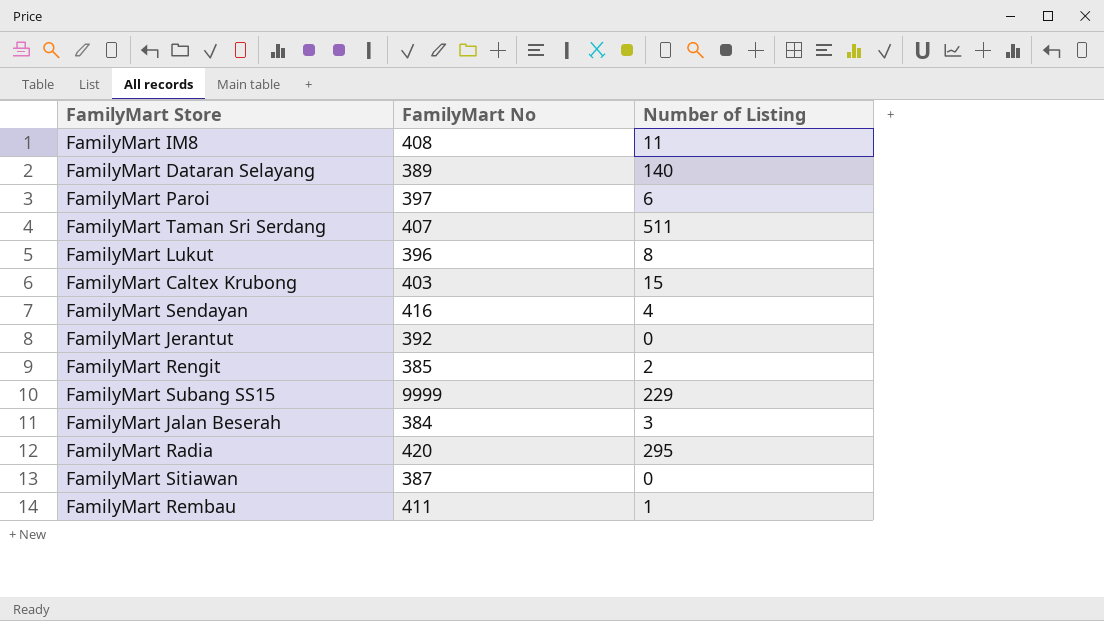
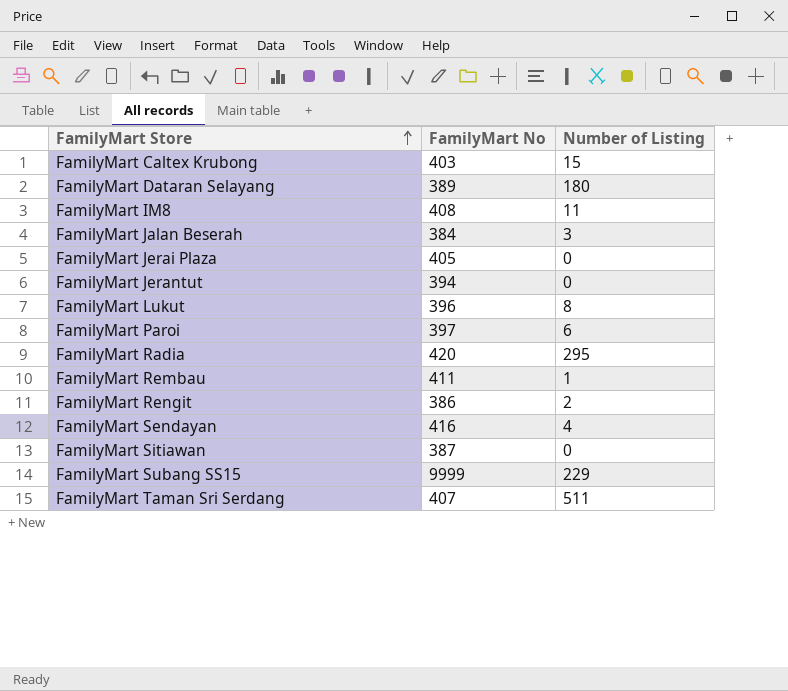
row order: none -> FamilyMart Store ascending
FamilyMart Dataran Selayang | Number of Listing: 140 -> 180
row FamilyMart Jerai Plaza: none -> 405 | 0
FamilyMart Jerantut | FamilyMart No: 392 -> 394
FamilyMart Rengit | FamilyMart No: 385 -> 386

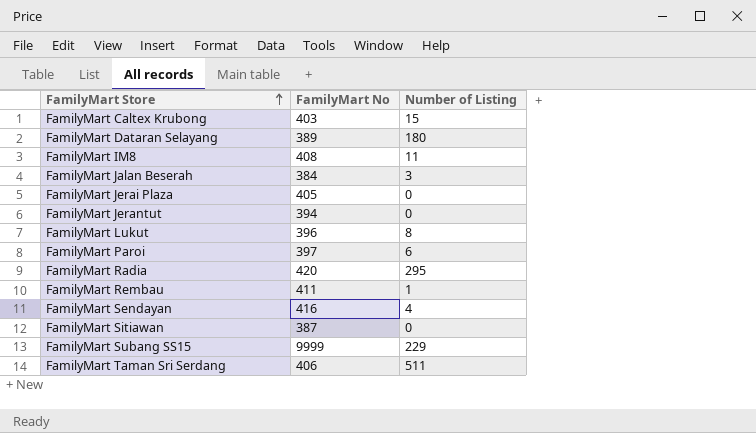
row FamilyMart Rengit: 386 | 2 -> none
FamilyMart Taman Sri Serdang | FamilyMart No: 407 -> 406

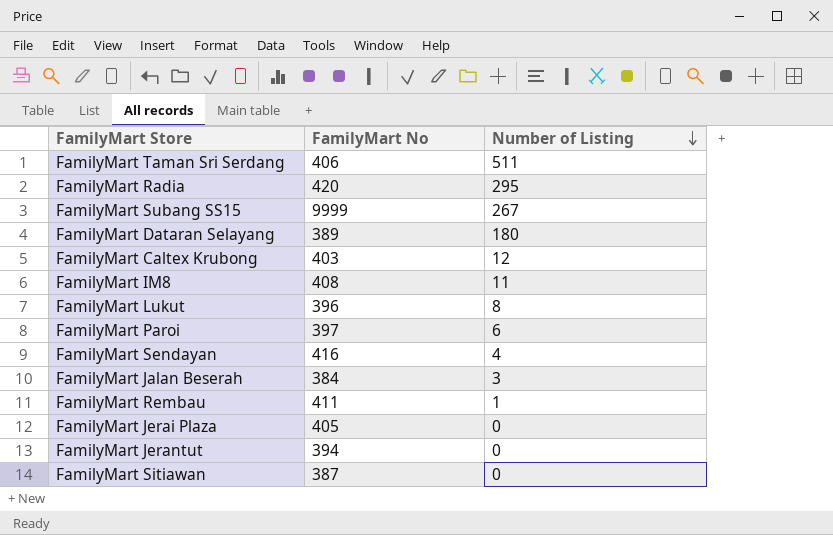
row order: FamilyMart Store ascending -> Number of Listing descending
FamilyMart Subang SS15 | Number of Listing: 229 -> 267
FamilyMart Caltex Krubong | Number of Listing: 15 -> 12

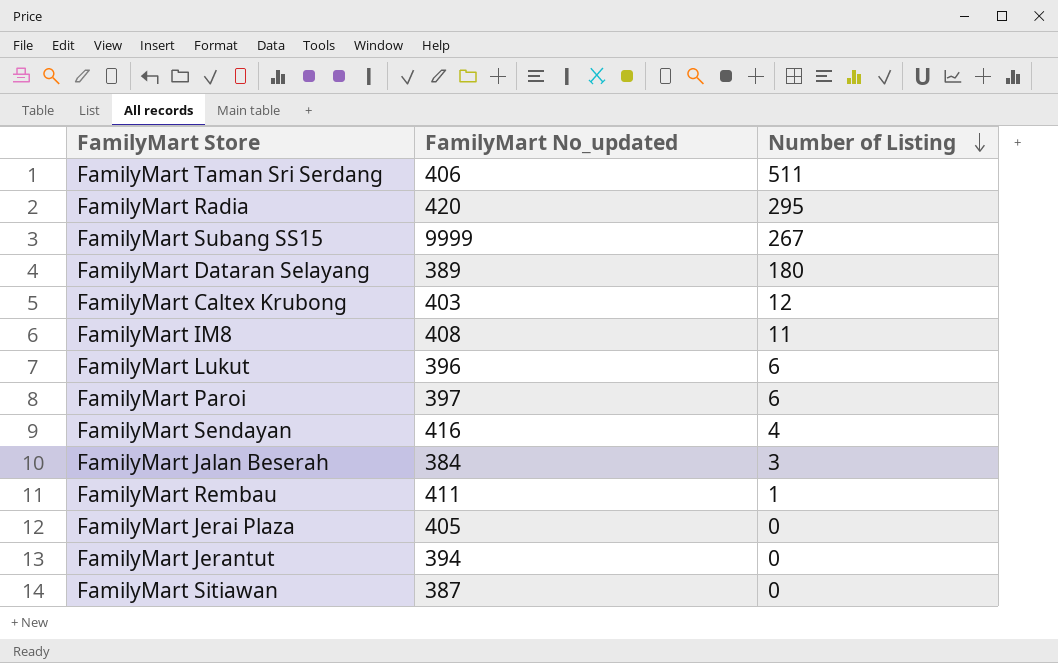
column name: FamilyMart No -> FamilyMart No_updated
FamilyMart Lukut | Number of Listing: 8 -> 6

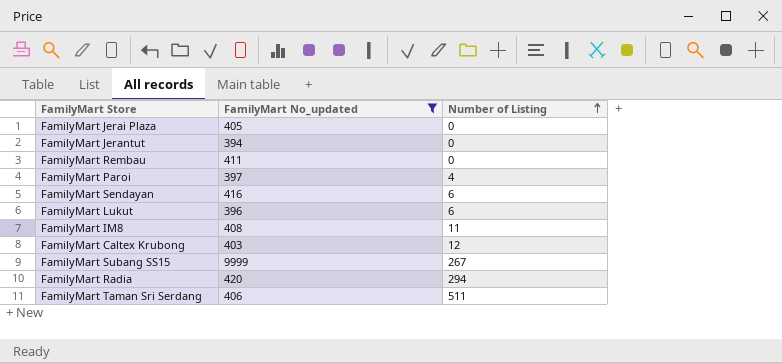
filter: none -> FamilyMart No_updated >= 394
row order: Number of Listing descending -> Number of Listing ascending
FamilyMart Rembau | Number of Listing: 1 -> 0
FamilyMart Paroi | Number of Listing: 6 -> 4
FamilyMart Sendayan | Number of Listing: 4 -> 6
FamilyMart Radia | Number of Listing: 295 -> 294

